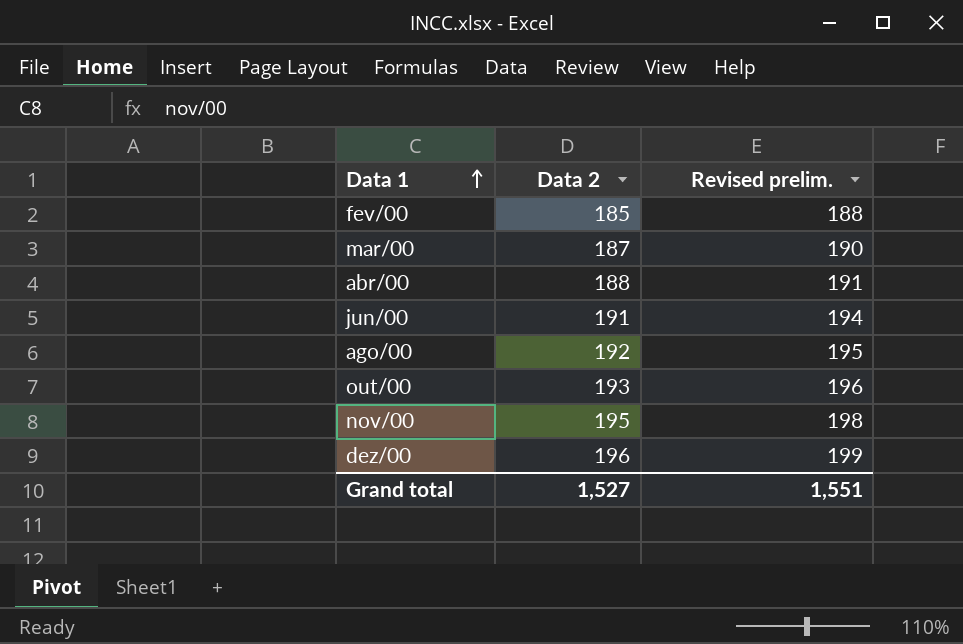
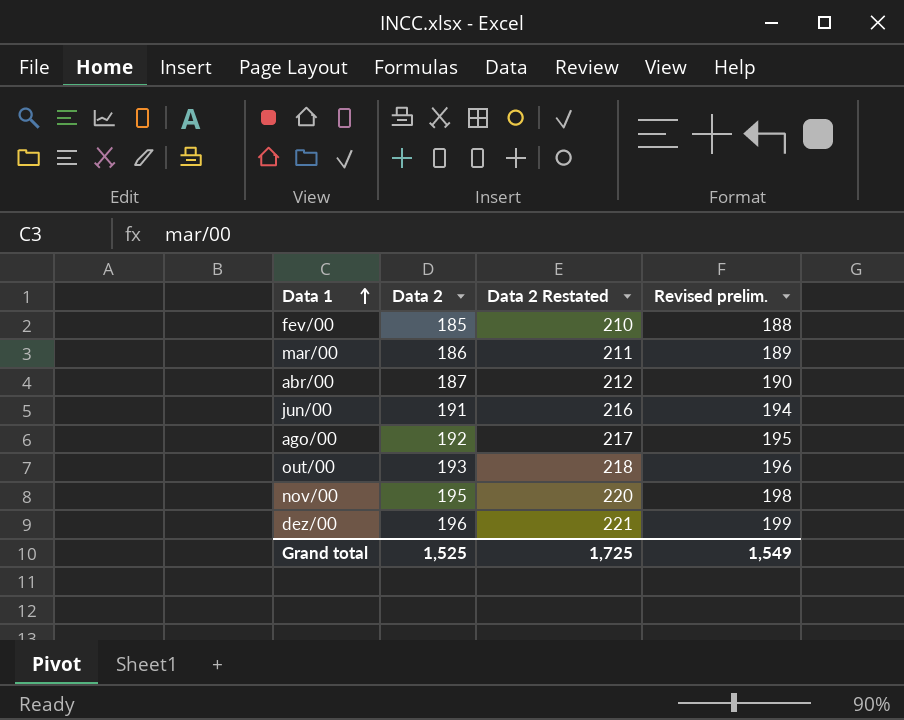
column Data 2 Restated | formula: none -> [Data 2] + 25
mar/00 | Data 2: 187 -> 186
mar/00 | Revised prelim.: 190 -> 189
abr/00 | Data 2: 188 -> 187
abr/00 | Revised prelim.: 191 -> 190
Grand total | Data 2: 1,527 -> 1,525
Grand total | Revised prelim.: 1,551 -> 1,549

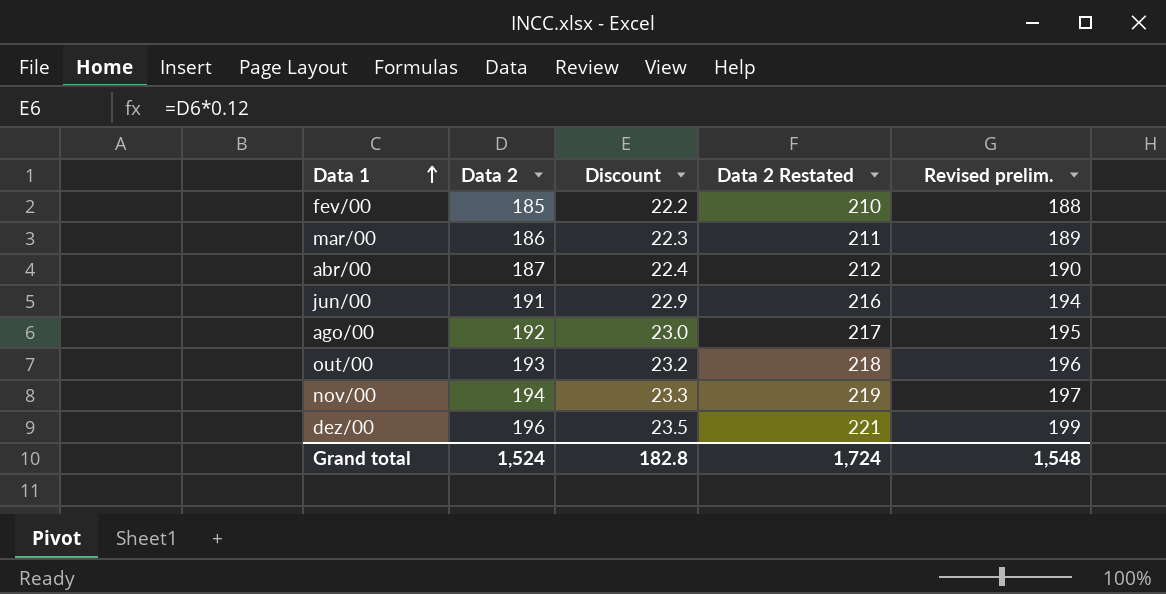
column Discount | formula: none -> [Data 2] * 0.12
nov/00 | Data 2: 195 -> 194
nov/00 | Data 2 Restated: 220 -> 219
nov/00 | Revised prelim.: 198 -> 197
Grand total | Data 2: 1,525 -> 1,524
Grand total | Data 2 Restated: 1,725 -> 1,724
Grand total | Revised prelim.: 1,549 -> 1,548

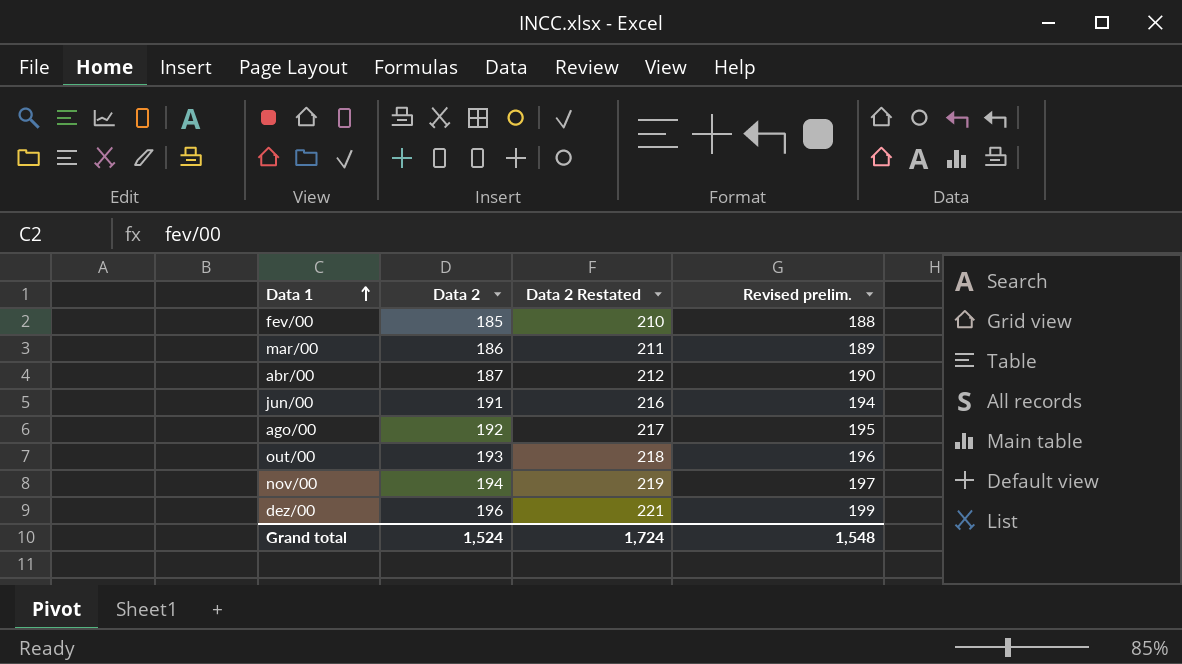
column Discount | formula: [Data 2] * 0.12 -> none

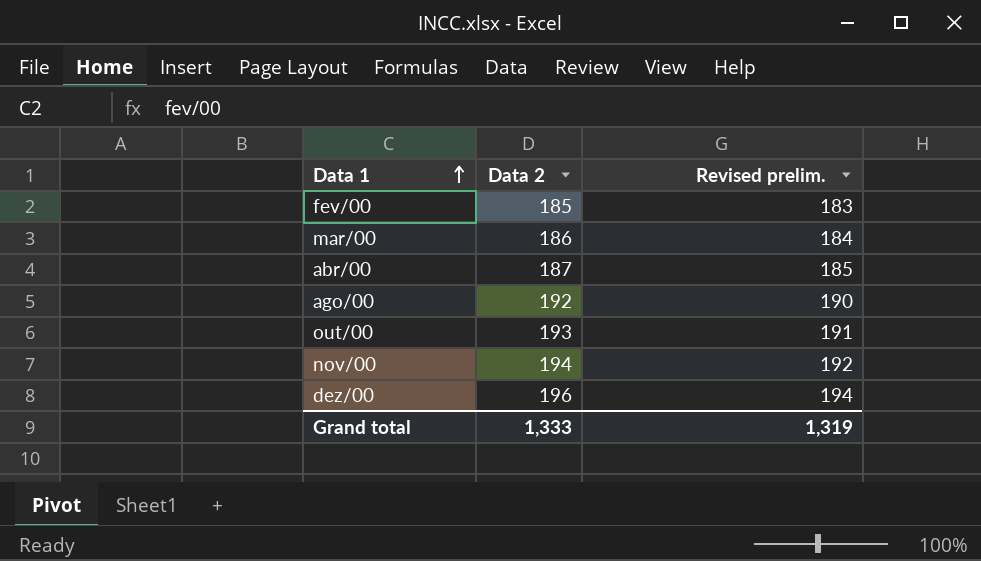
column Data 2 Restated | formula: [Data 2] + 25 -> none
column Revised prelim. | formula: [Data 2] + 3 -> [Data 2] - 2
row jun/00: 191 | 216 | 194 -> none
Grand total | Data 2: 1,524 -> 1,333
Grand total | Revised prelim.: 1,548 -> 1,319

